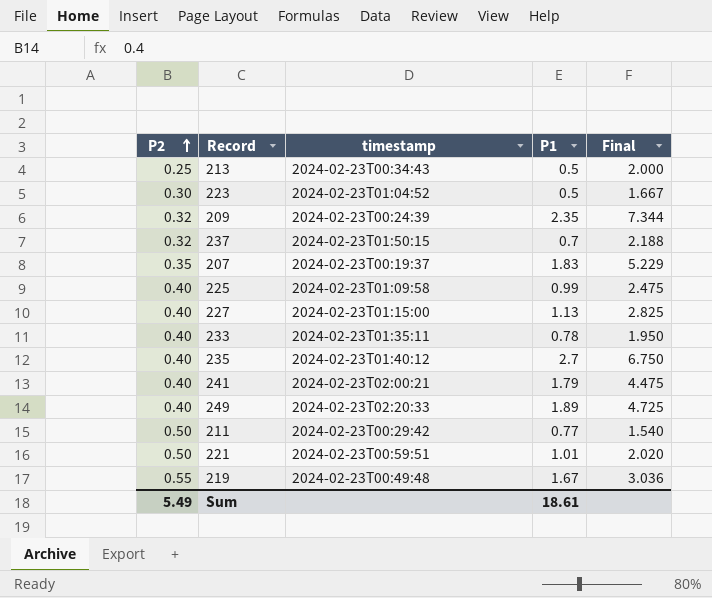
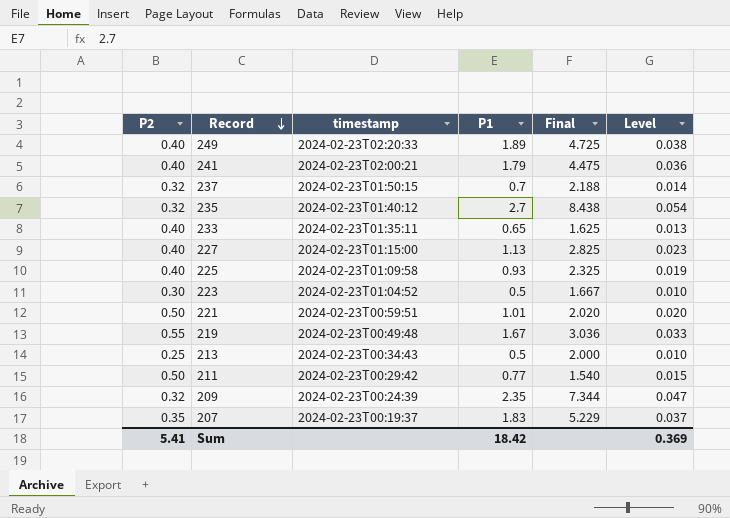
row order: P2 ascending -> Record descending
column Level | formula: none -> [P1] * 0.02
235 | P2: 0.40 -> 0.32
235 | Final: 6.750 -> 8.438
233 | P1: 0.78 -> 0.65
233 | Final: 1.950 -> 1.625
225 | P1: 0.99 -> 0.93
225 | Final: 2.475 -> 2.325
Sum | P2: 5.49 -> 5.41
Sum | P1: 18.61 -> 18.42

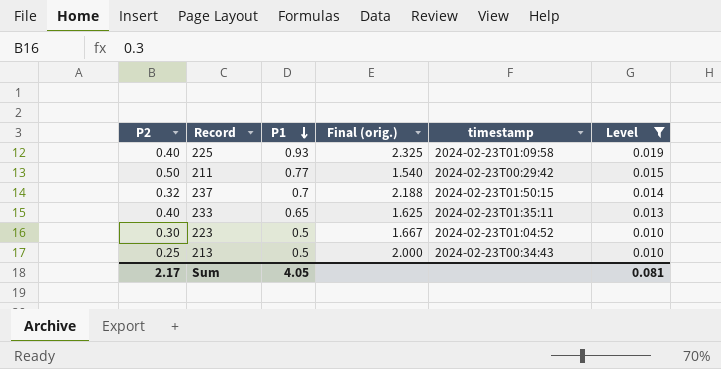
filter: none -> Level <= 0.019
row order: Record descending -> P1 descending
column name: Final -> Final (orig.)
column timestamp | position: 3 -> 5
Sum | P2: 5.41 -> 2.17
Sum | P1: 18.42 -> 4.05
Sum | Level: 0.369 -> 0.081

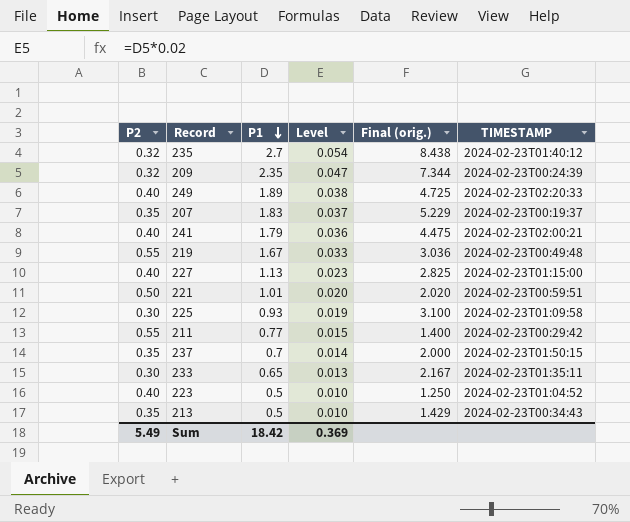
filter: Level <= 0.019 -> none
column Level | position: 6 -> 4
column name: timestamp -> TIMESTAMP
225 | P2: 0.40 -> 0.30
225 | Final (orig.): 2.325 -> 3.100
211 | P2: 0.50 -> 0.55
211 | Final (orig.): 1.540 -> 1.400
237 | P2: 0.32 -> 0.35
237 | Final (orig.): 2.188 -> 2.000
233 | P2: 0.40 -> 0.30
233 | Final (orig.): 1.625 -> 2.167
223 | P2: 0.30 -> 0.40
223 | Final (orig.): 1.667 -> 1.250
213 | P2: 0.25 -> 0.35
213 | Final (orig.): 2.000 -> 1.429
Sum | P2: 2.17 -> 5.49
Sum | P1: 4.05 -> 18.42
Sum | Level: 0.081 -> 0.369

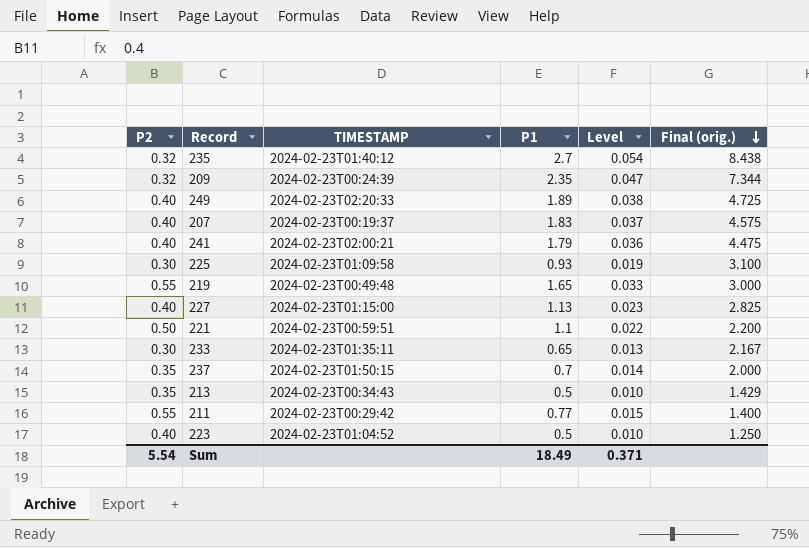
row order: P1 descending -> Final (orig.) descending
column TIMESTAMP | position: 6 -> 3
207 | P2: 0.35 -> 0.40
207 | Final (orig.): 5.229 -> 4.575
219 | P1: 1.67 -> 1.65
219 | Final (orig.): 3.036 -> 3.000
221 | P1: 1.01 -> 1.1
221 | Level: 0.020 -> 0.022
221 | Final (orig.): 2.020 -> 2.200
Sum | P2: 5.49 -> 5.54
Sum | P1: 18.42 -> 18.49
Sum | Level: 0.369 -> 0.371

